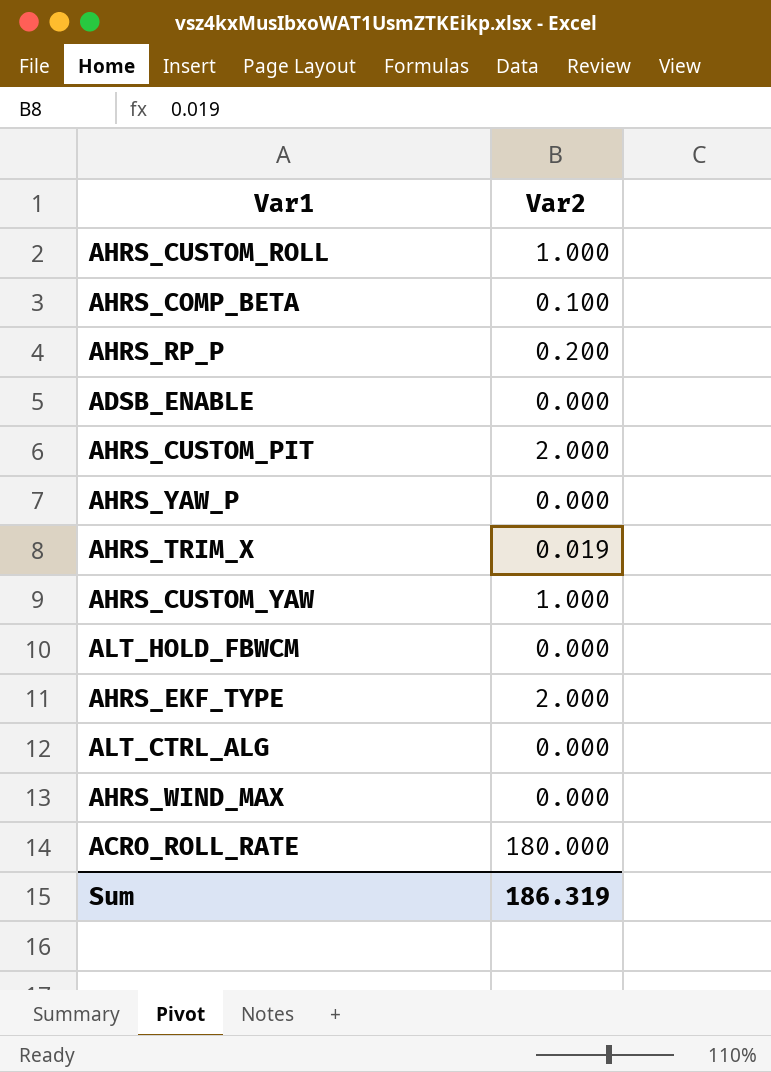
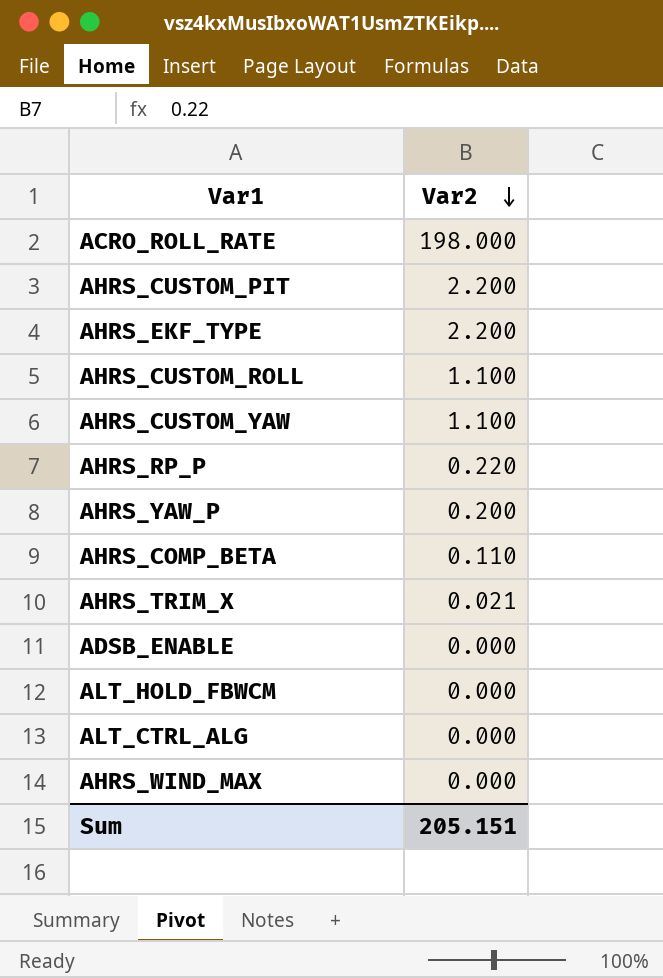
row order: none -> Var2 descending
ACRO_ROLL_RATE | Var2: 180.000 -> 198.000
AHRS_CUSTOM_PIT | Var2: 2.000 -> 2.200
AHRS_EKF_TYPE | Var2: 2.000 -> 2.200
AHRS_CUSTOM_ROLL | Var2: 1.000 -> 1.100
AHRS_CUSTOM_YAW | Var2: 1.000 -> 1.100
AHRS_RP_P | Var2: 0.200 -> 0.220
AHRS_YAW_P | Var2: 0.000 -> 0.200
AHRS_COMP_BETA | Var2: 0.100 -> 0.110
AHRS_TRIM_X | Var2: 0.019 -> 0.021
Sum | Var2: 186.319 -> 205.151

